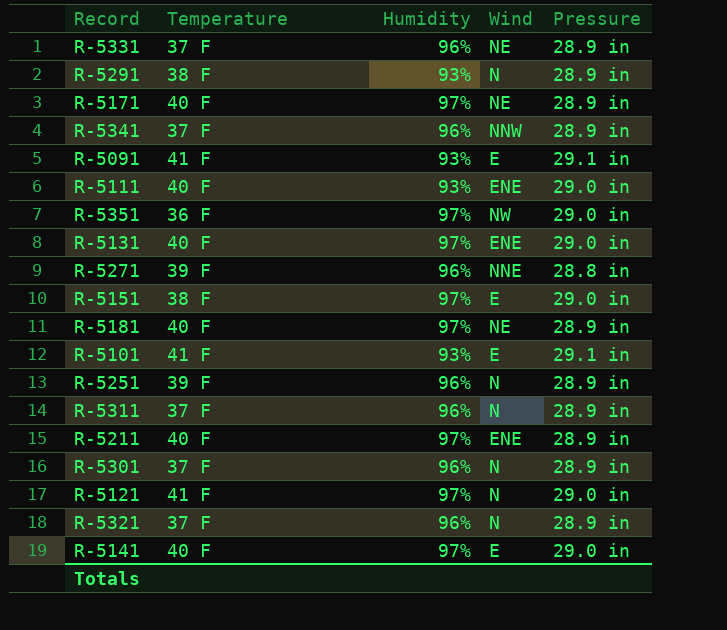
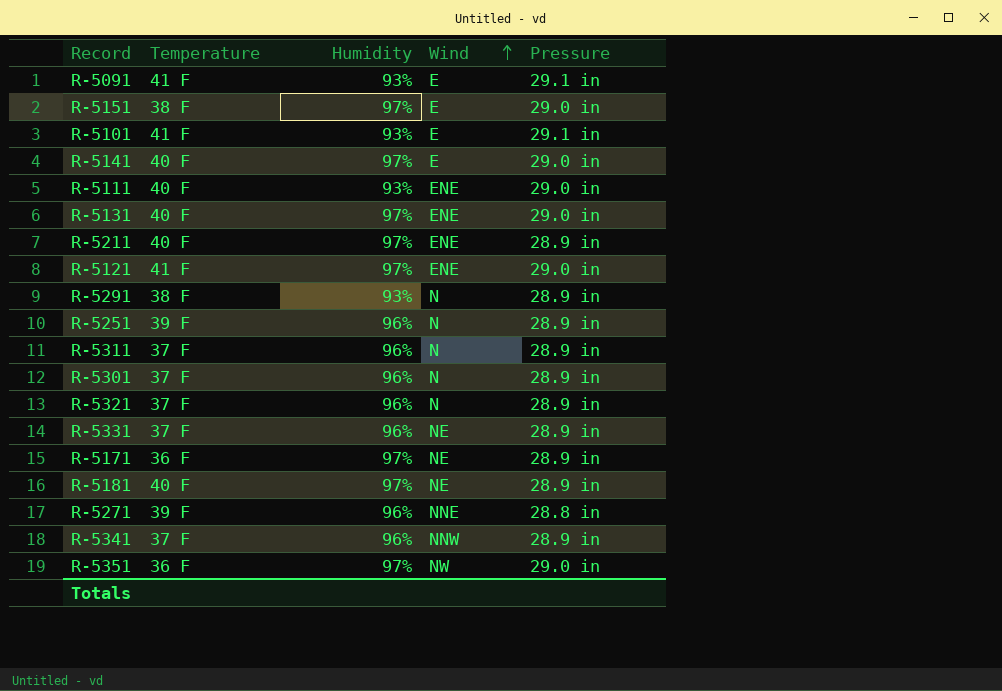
row order: none -> Wind ascending
R-5121 | Wind: N -> ENE
R-5171 | Temperature: 40 F -> 36 F

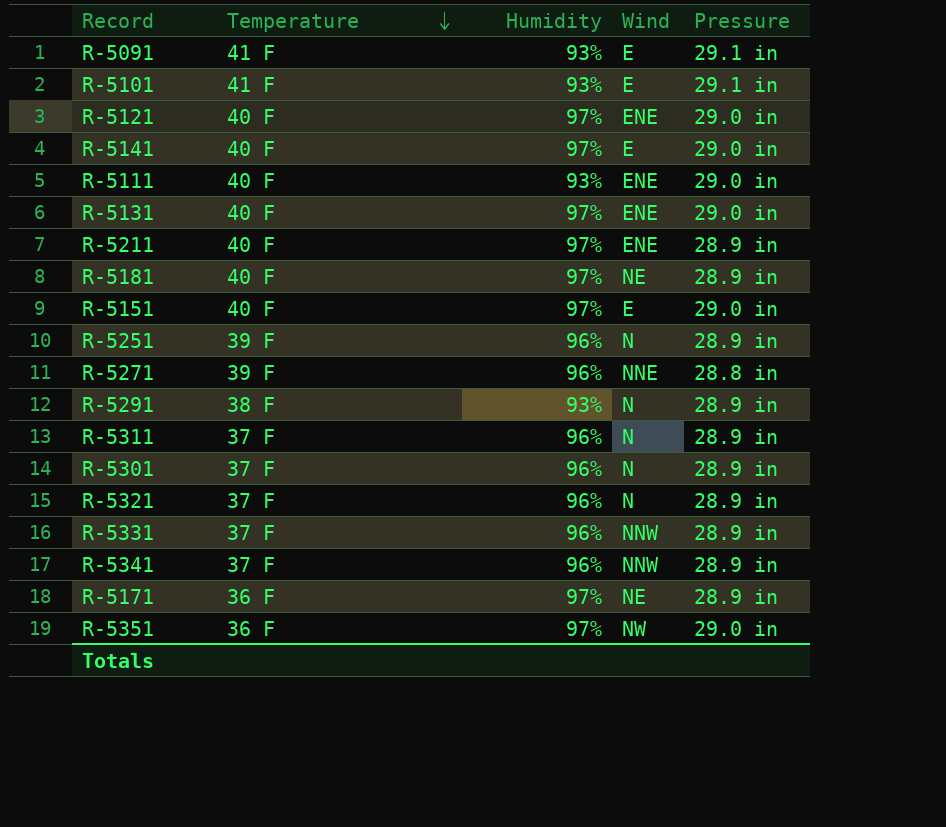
row order: Wind ascending -> Temperature descending
R-5121 | Temperature: 41 F -> 40 F
R-5151 | Temperature: 38 F -> 40 F
R-5331 | Wind: NE -> NNW

